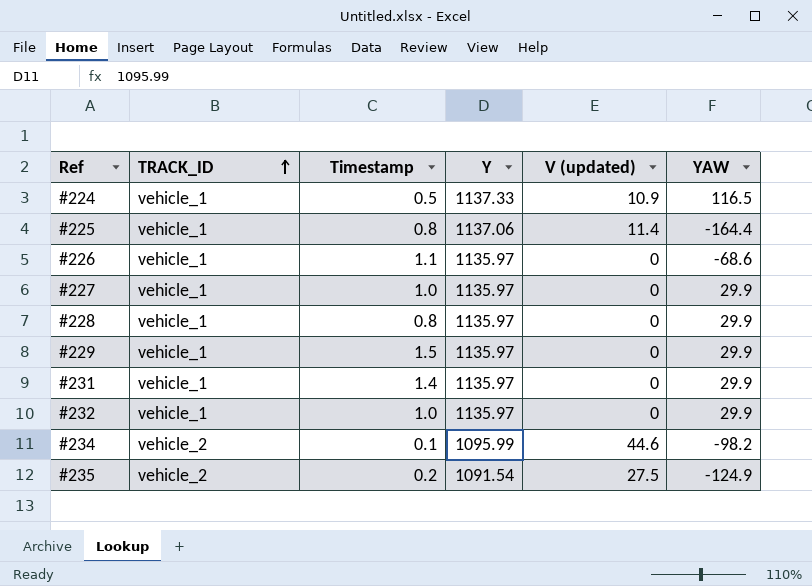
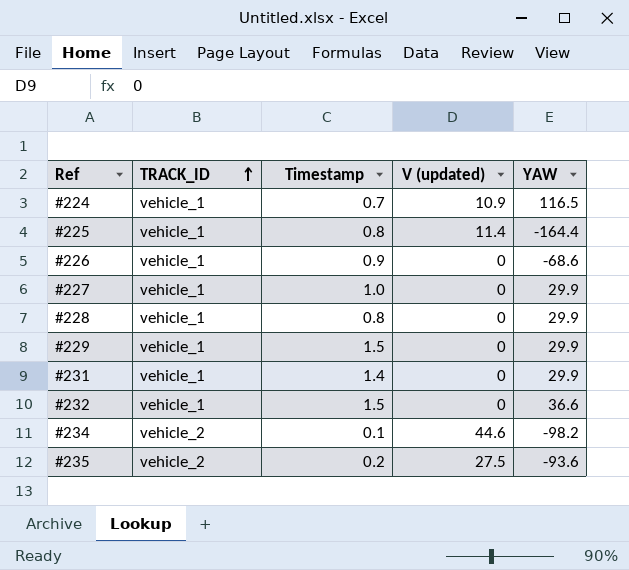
column Y | position: 4 -> none
#224 | Timestamp: 0.5 -> 0.7
#226 | Timestamp: 1.1 -> 0.9
#232 | Timestamp: 1.0 -> 1.5
#232 | YAW: 29.9 -> 36.6
#235 | YAW: -124.9 -> -93.6

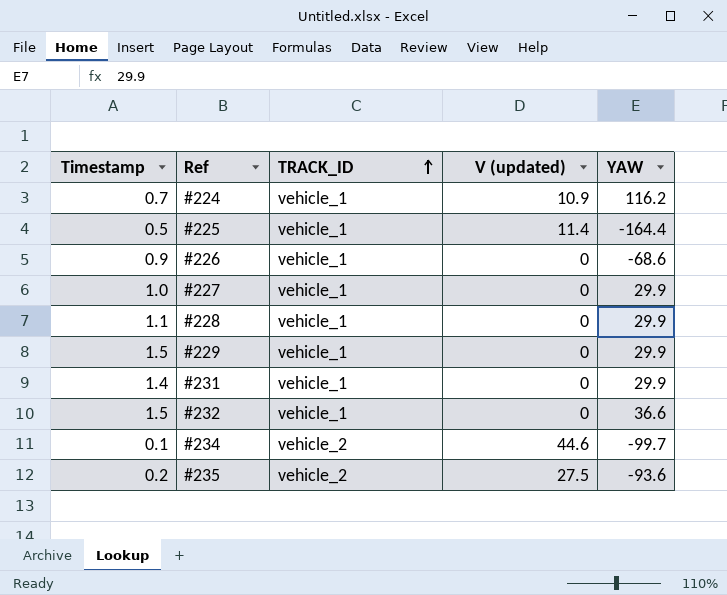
column Timestamp | position: 3 -> 1
#224 | YAW: 116.5 -> 116.2
#225 | Timestamp: 0.8 -> 0.5
#228 | Timestamp: 0.8 -> 1.1
#234 | YAW: -98.2 -> -99.7

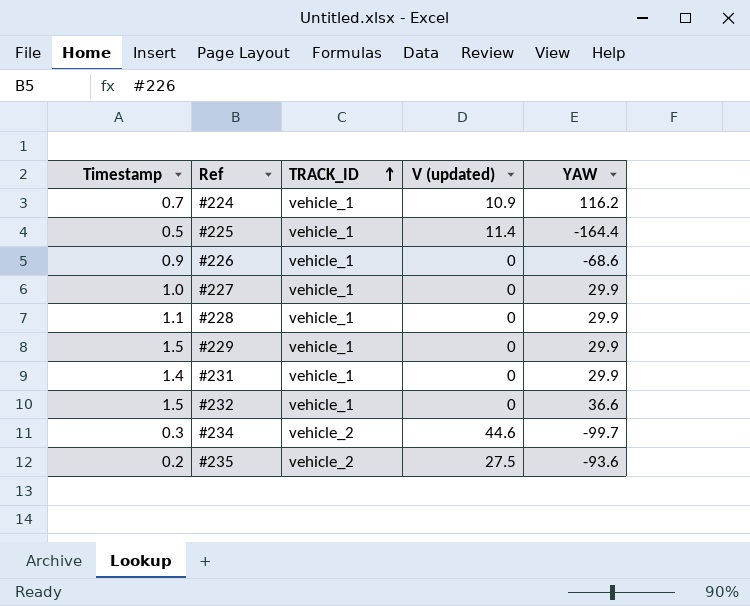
#234 | Timestamp: 0.1 -> 0.3

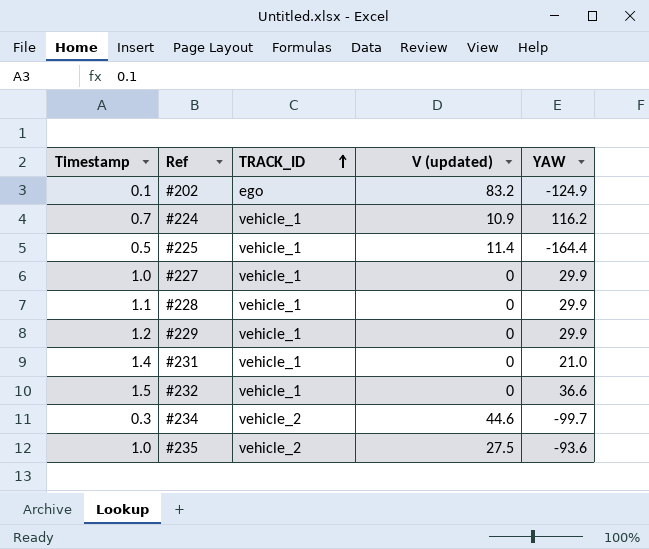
row #226: 0.9 | vehicle_1 | 0 | -68.6 -> none
row #202: none -> 0.1 | ego | 83.2 | -124.9
#229 | Timestamp: 1.5 -> 1.2
#231 | YAW: 29.9 -> 21.0
#235 | Timestamp: 0.2 -> 1.0

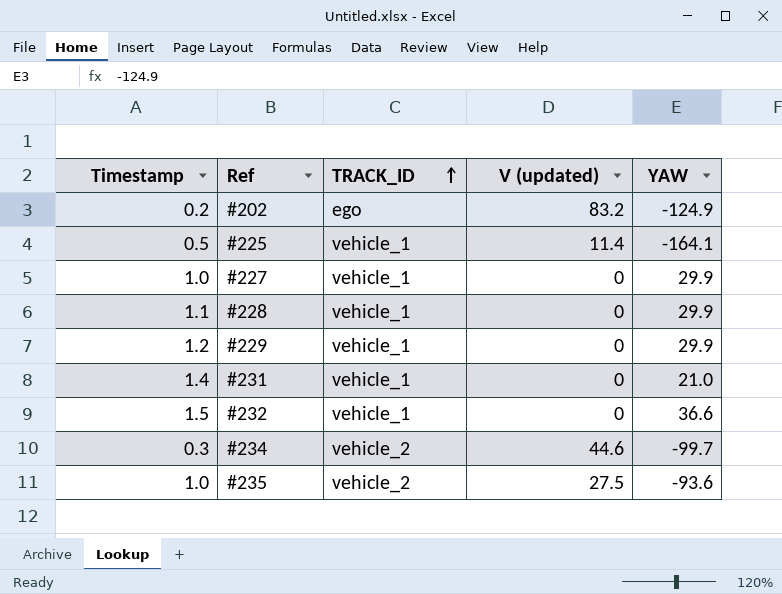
row #224: 0.7 | vehicle_1 | 10.9 | 116.2 -> none
#202 | Timestamp: 0.1 -> 0.2
#225 | YAW: -164.4 -> -164.1

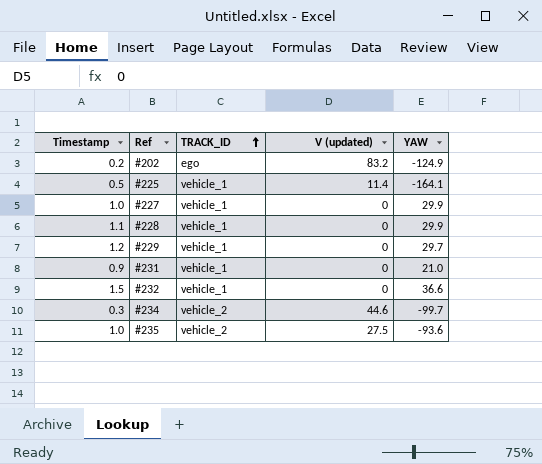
#229 | YAW: 29.9 -> 29.7
#231 | Timestamp: 1.4 -> 0.9

